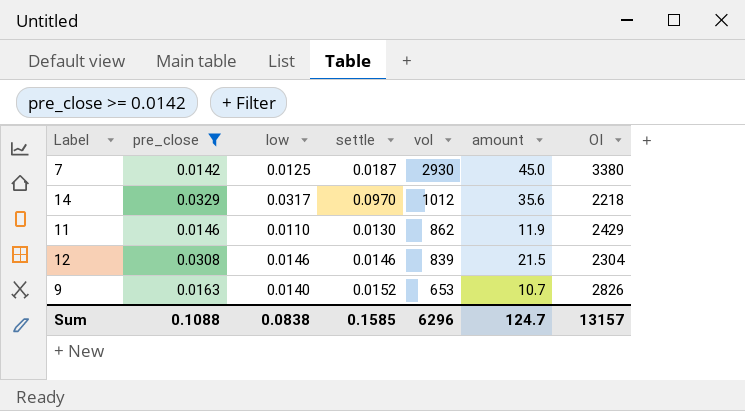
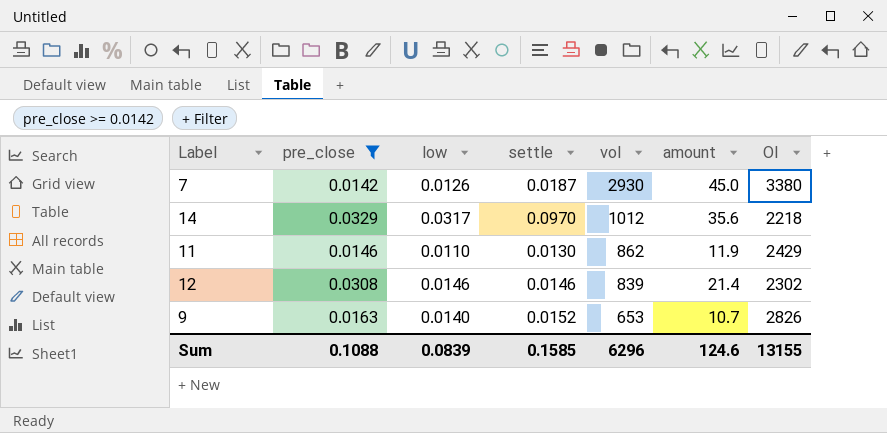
7 | low: 0.0125 -> 0.0126
12 | amount: 21.5 -> 21.4
12 | OI: 2304 -> 2302
Sum | low: 0.0838 -> 0.0839
Sum | amount: 124.7 -> 124.6
Sum | OI: 13157 -> 13155

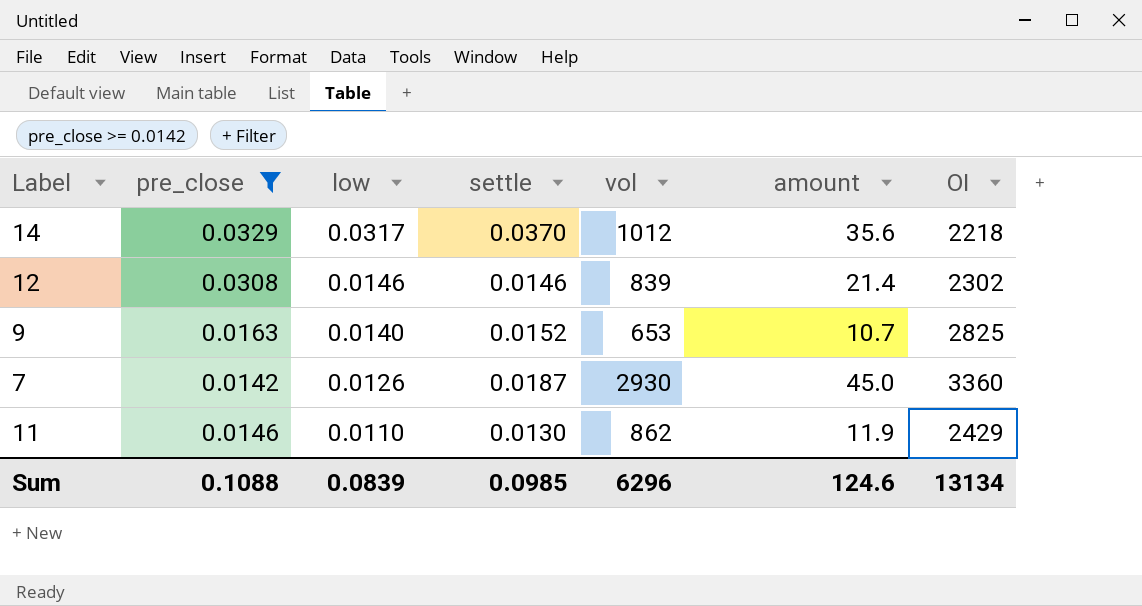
row order: vol descending -> low descending
14 | settle: 0.0970 -> 0.0370
9 | OI: 2826 -> 2825
7 | OI: 3380 -> 3360
Sum | settle: 0.1585 -> 0.0985
Sum | OI: 13155 -> 13134

